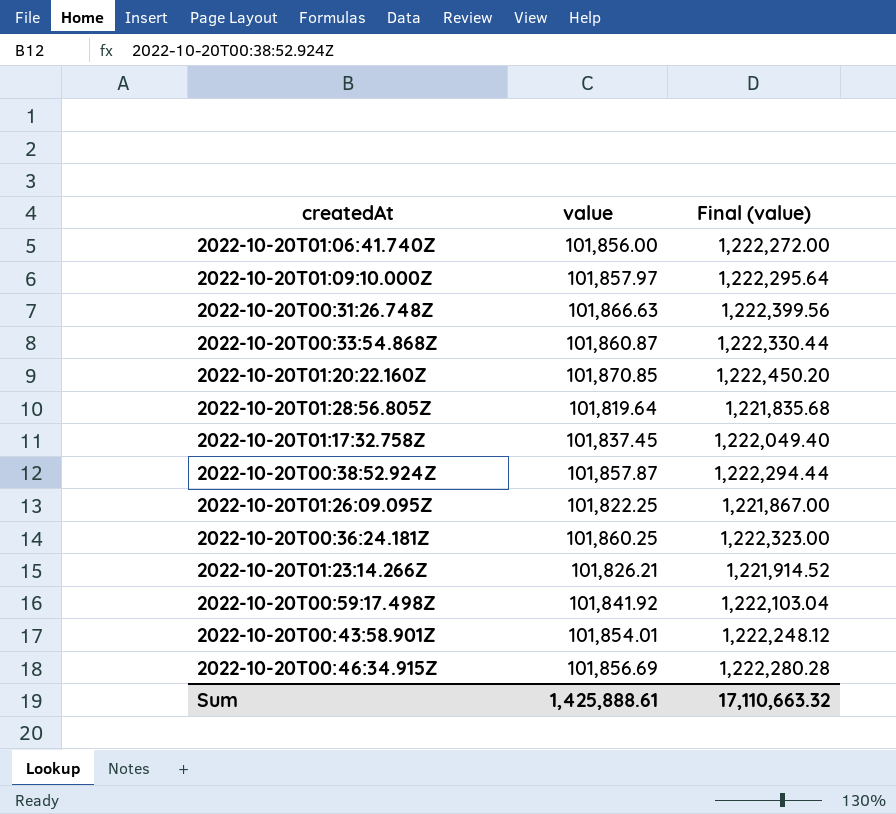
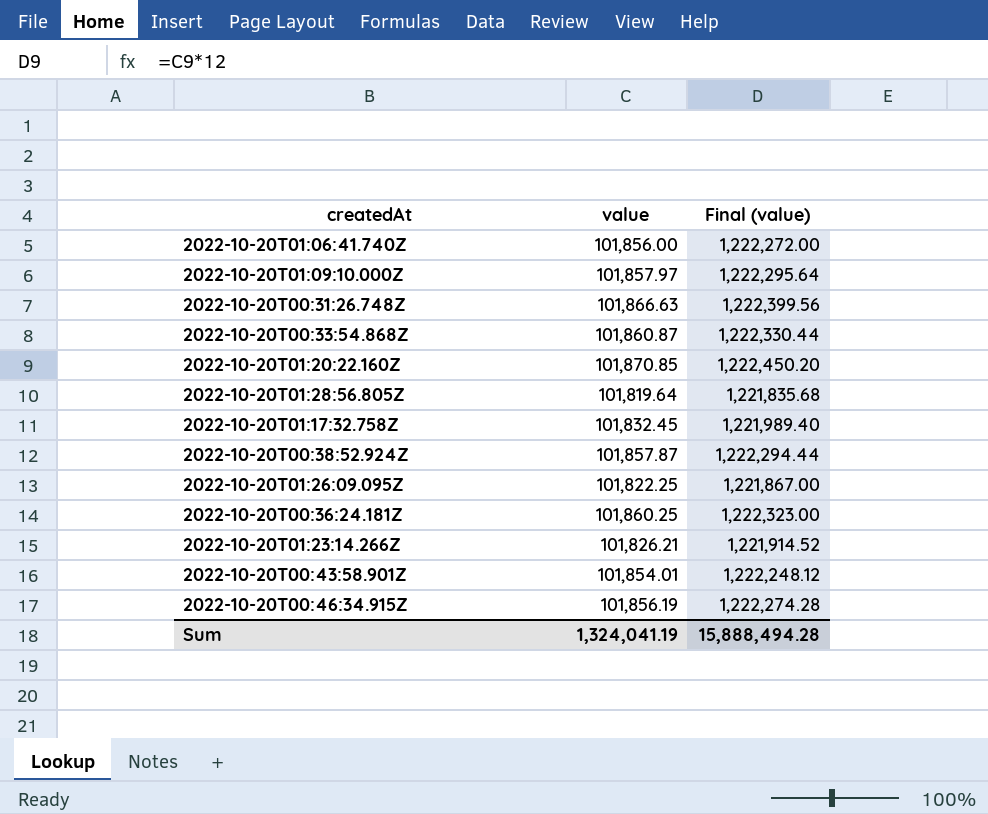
row 2022-10-20T00:59:17.498Z: 101,841.92 | 1,222,103.04 -> none
2022-10-20T01:17:32.758Z | value: 101,837.45 -> 101,832.45
2022-10-20T01:17:32.758Z | Final (value): 1,222,049.40 -> 1,221,989.40
2022-10-20T00:46:34.915Z | value: 101,856.69 -> 101,856.19
2022-10-20T00:46:34.915Z | Final (value): 1,222,280.28 -> 1,222,274.28
Sum | value: 1,425,888.61 -> 1,324,041.19
Sum | Final (value): 17,110,663.32 -> 15,888,494.28

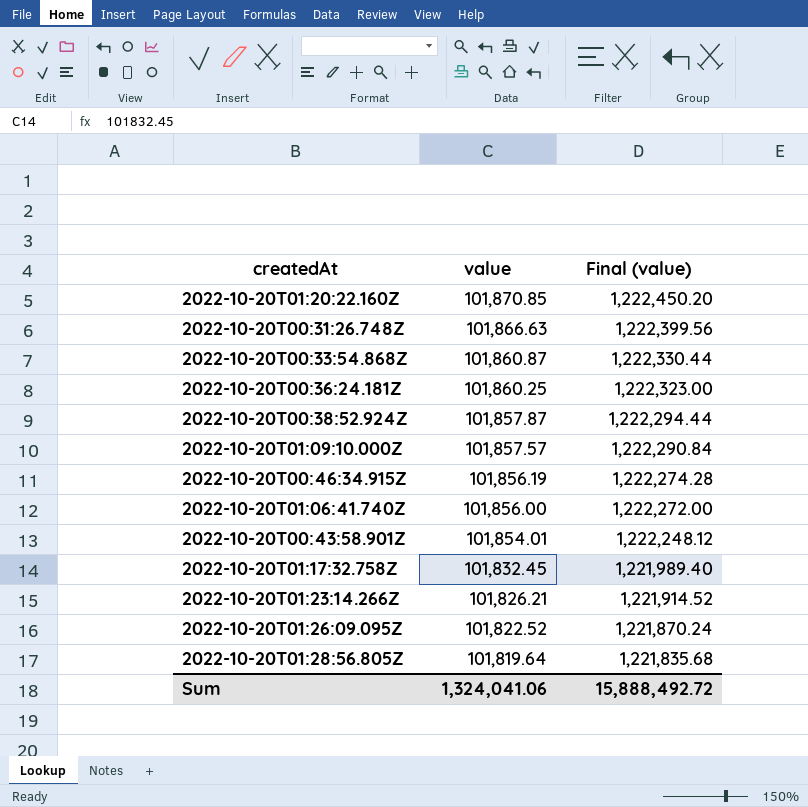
row order: none -> value descending
2022-10-20T01:09:10.000Z | value: 101,857.97 -> 101,857.57
2022-10-20T01:09:10.000Z | Final (value): 1,222,295.64 -> 1,222,290.84
2022-10-20T01:26:09.095Z | value: 101,822.25 -> 101,822.52
2022-10-20T01:26:09.095Z | Final (value): 1,221,867.00 -> 1,221,870.24
Sum | value: 1,324,041.19 -> 1,324,041.06
Sum | Final (value): 15,888,494.28 -> 15,888,492.72

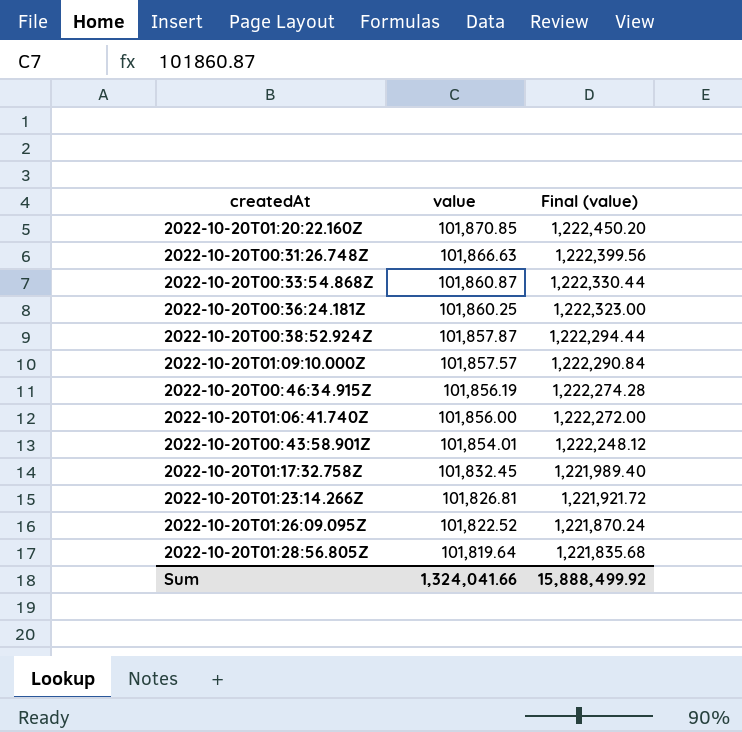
2022-10-20T01:23:14.266Z | value: 101,826.21 -> 101,826.81
2022-10-20T01:23:14.266Z | Final (value): 1,221,914.52 -> 1,221,921.72
Sum | value: 1,324,041.06 -> 1,324,041.66
Sum | Final (value): 15,888,492.72 -> 15,888,499.92

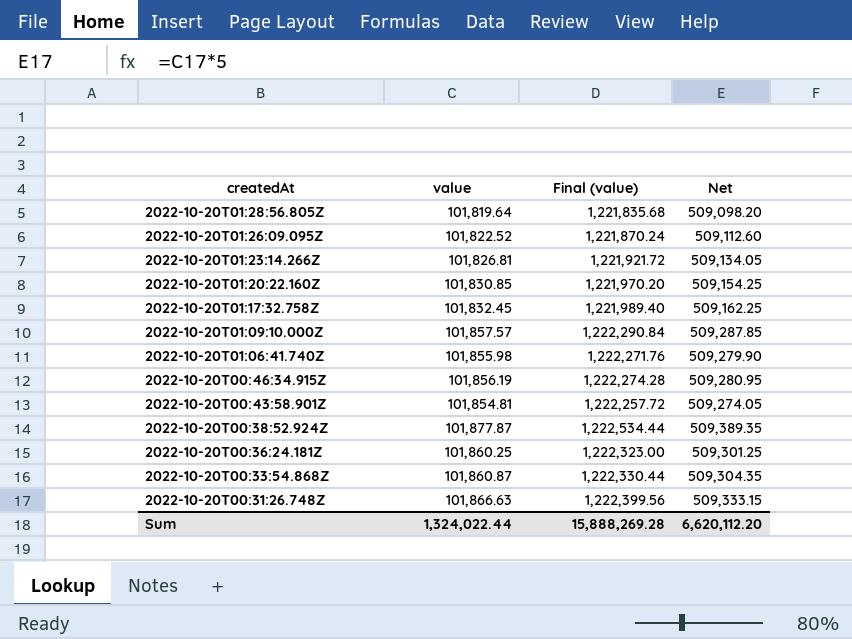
row order: value descending -> createdAt descending
column Net | formula: none -> [value] * 5
2022-10-20T01:20:22.160Z | value: 101,870.85 -> 101,830.85
2022-10-20T01:20:22.160Z | Final (value): 1,222,450.20 -> 1,221,970.20
2022-10-20T01:06:41.740Z | value: 101,856.00 -> 101,855.98
2022-10-20T01:06:41.740Z | Final (value): 1,222,272.00 -> 1,222,271.76
2022-10-20T00:43:58.901Z | value: 101,854.01 -> 101,854.81
2022-10-20T00:43:58.901Z | Final (value): 1,222,248.12 -> 1,222,257.72
2022-10-20T00:38:52.924Z | value: 101,857.87 -> 101,877.87
2022-10-20T00:38:52.924Z | Final (value): 1,222,294.44 -> 1,222,534.44
Sum | value: 1,324,041.66 -> 1,324,022.44
Sum | Final (value): 15,888,499.92 -> 15,888,269.28

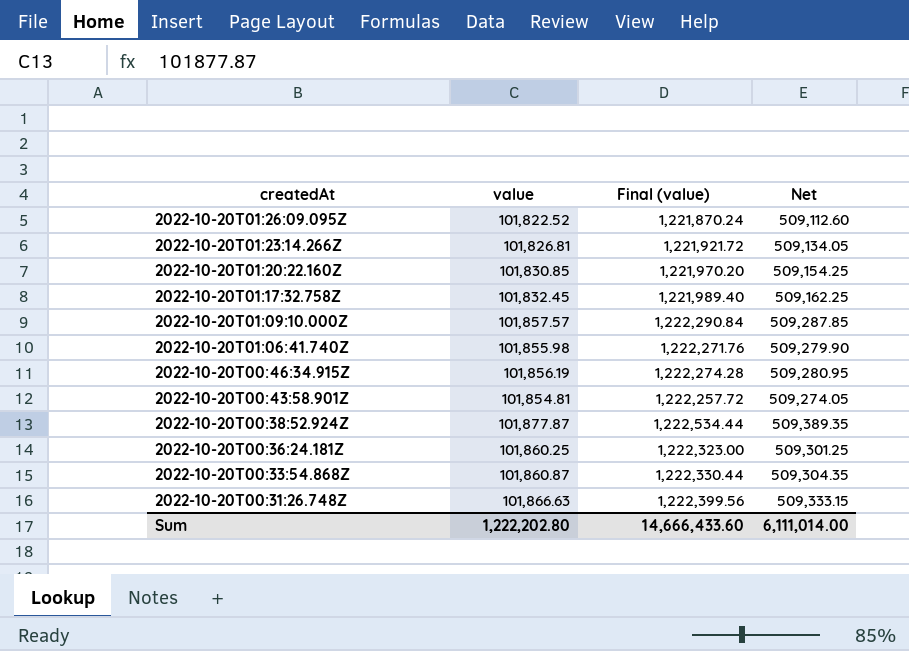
row 2022-10-20T01:28:56.805Z: 101,819.64 | 1,221,835.68 | 509,098.20 -> none
Sum | value: 1,324,022.44 -> 1,222,202.80
Sum | Final (value): 15,888,269.28 -> 14,666,433.60
Sum | Net: 6,620,112.20 -> 6,111,014.00

